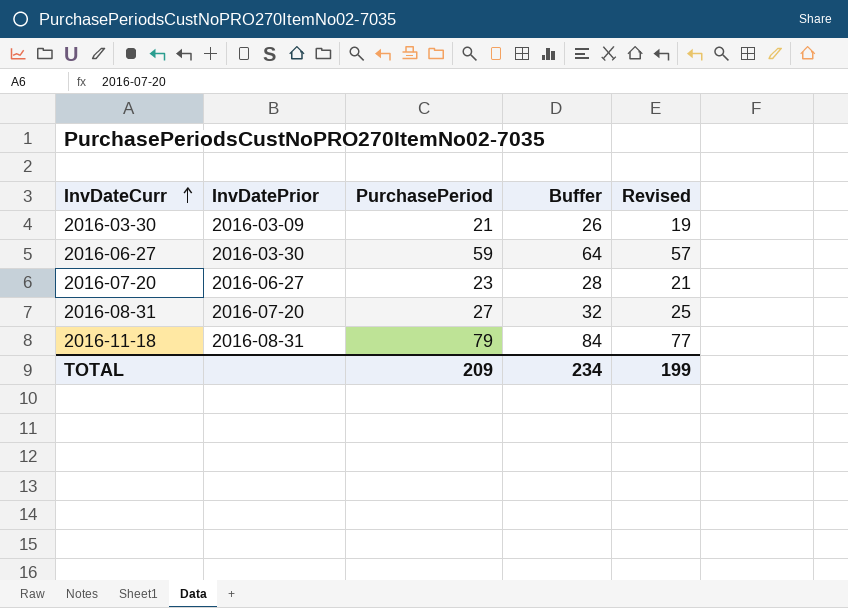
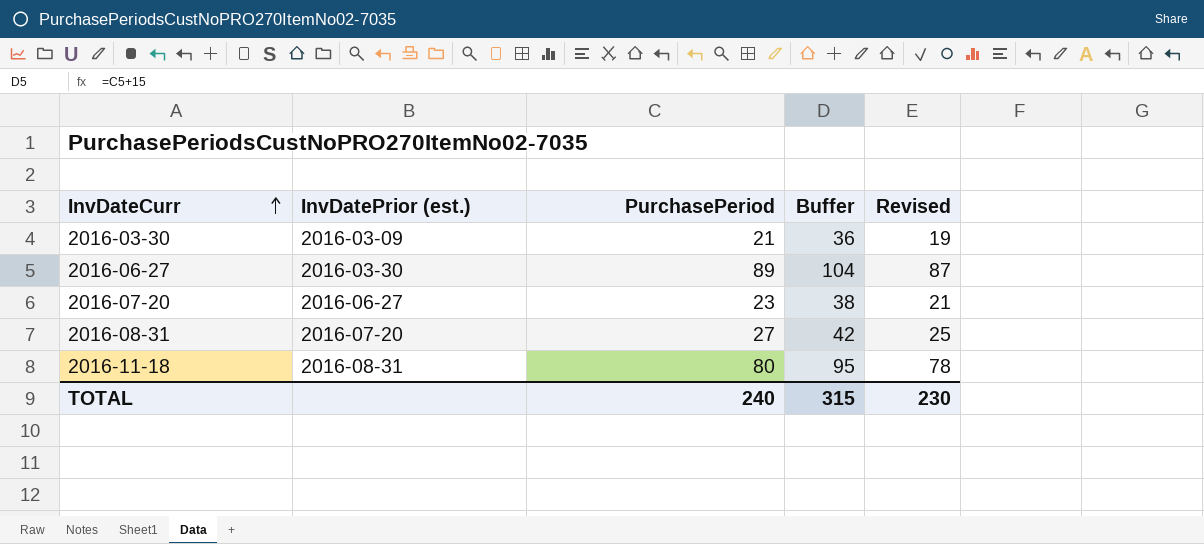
column name: InvDatePrior -> InvDatePrior (est.)
column Buffer | formula: [PurchasePeriod] + 5 -> [PurchasePeriod] + 15
2016-06-27 | PurchasePeriod: 59 -> 89
2016-06-27 | Revised: 57 -> 87
2016-11-18 | PurchasePeriod: 79 -> 80
2016-11-18 | Revised: 77 -> 78
TOTAL | PurchasePeriod: 209 -> 240
TOTAL | Buffer: 234 -> 315
TOTAL | Revised: 199 -> 230

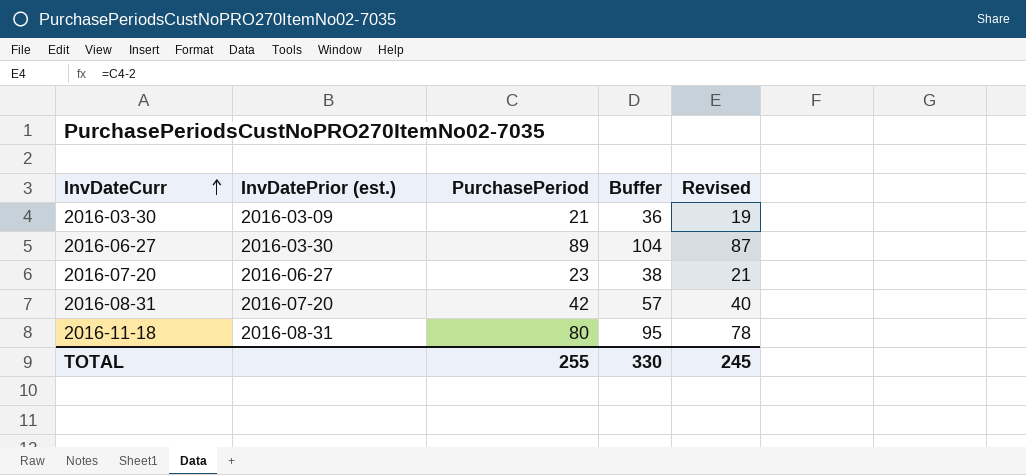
2016-08-31 | PurchasePeriod: 27 -> 42
2016-08-31 | Buffer: 42 -> 57
2016-08-31 | Revised: 25 -> 40
TOTAL | PurchasePeriod: 240 -> 255
TOTAL | Buffer: 315 -> 330
TOTAL | Revised: 230 -> 245

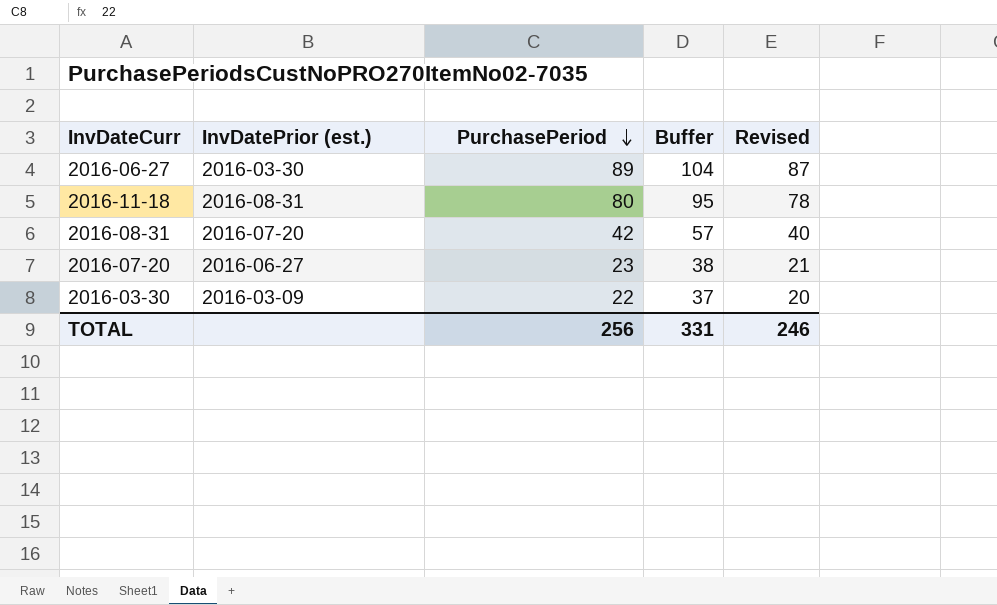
row order: InvDateCurr ascending -> PurchasePeriod descending
2016-03-30 | PurchasePeriod: 21 -> 22
2016-03-30 | Buffer: 36 -> 37
2016-03-30 | Revised: 19 -> 20
TOTAL | PurchasePeriod: 255 -> 256
TOTAL | Buffer: 330 -> 331
TOTAL | Revised: 245 -> 246

